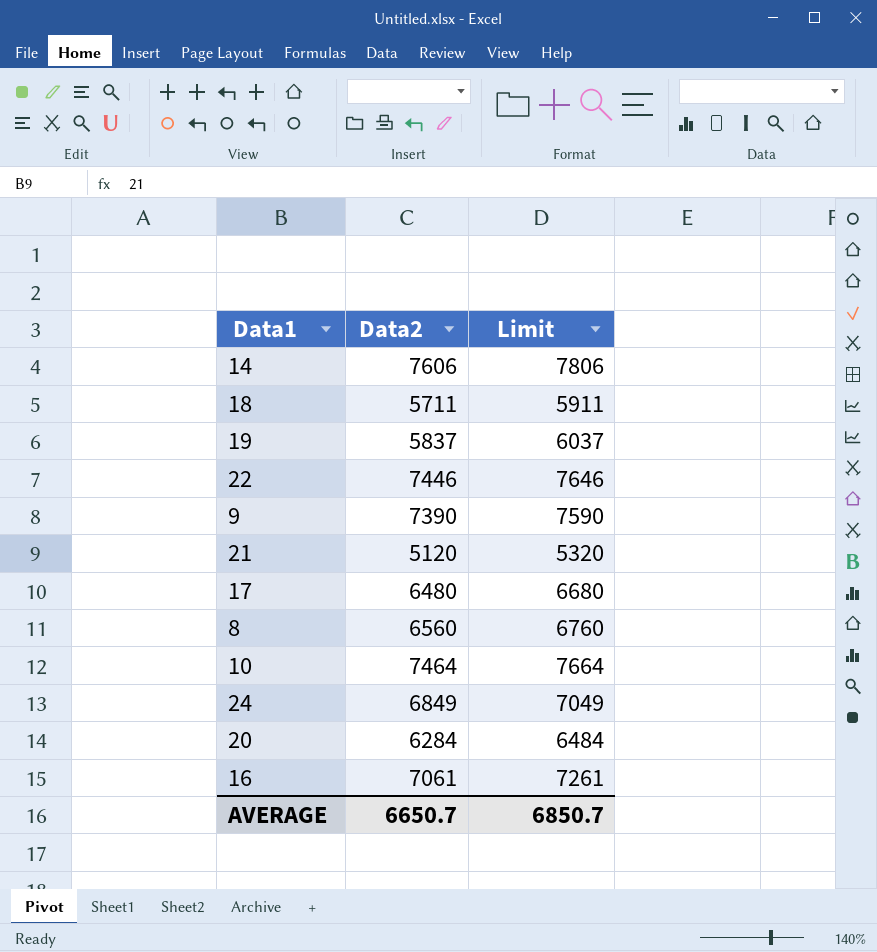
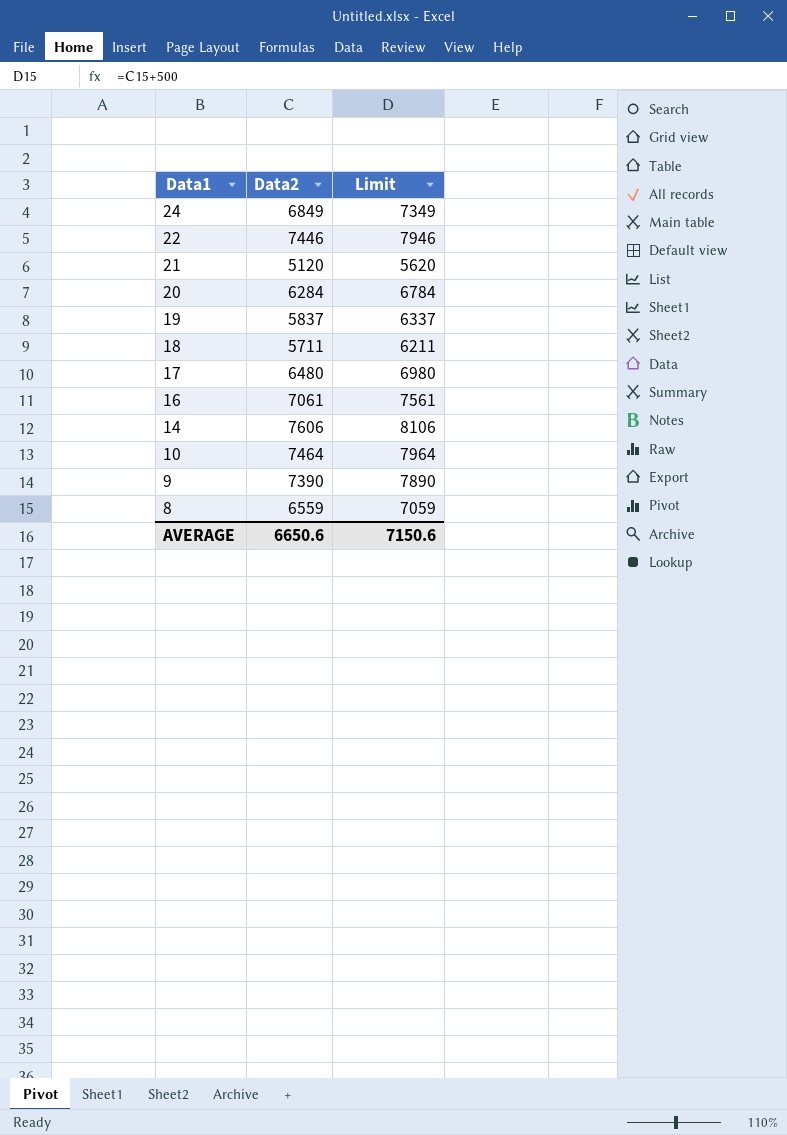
row order: none -> Data1 descending
column Limit | formula: [Data2] + 200 -> [Data2] + 500
8 | Data2: 6560 -> 6559
AVERAGE | Data2: 6650.7 -> 6650.6
AVERAGE | Limit: 6850.7 -> 7150.6

